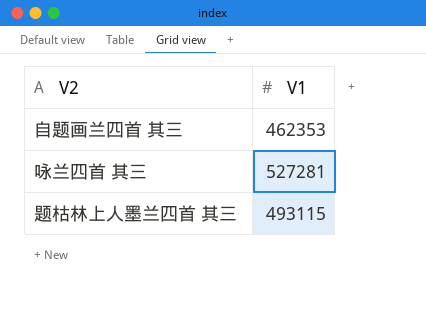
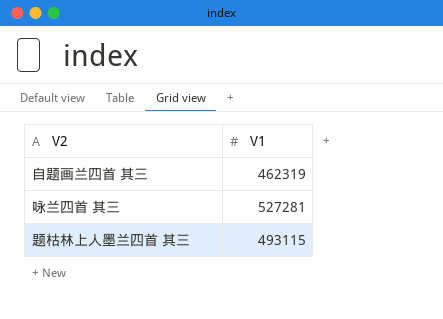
自题画兰四首 其三 | V1: 462353 -> 462319

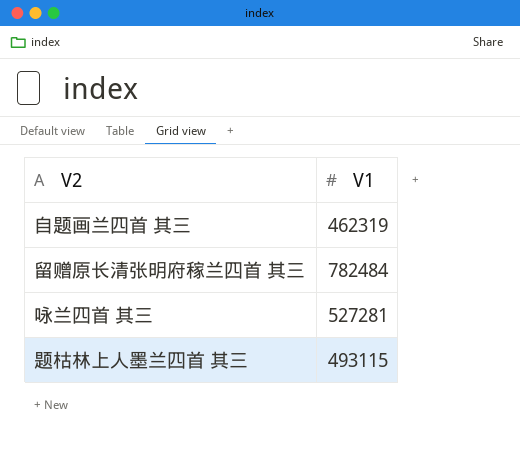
row 留赠原长清张明府稼兰四首 其三: none -> 782484

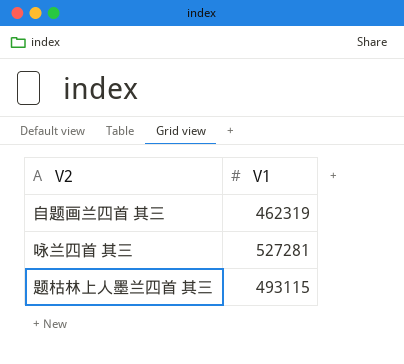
row 留赠原长清张明府稼兰四首 其三: 782484 -> none

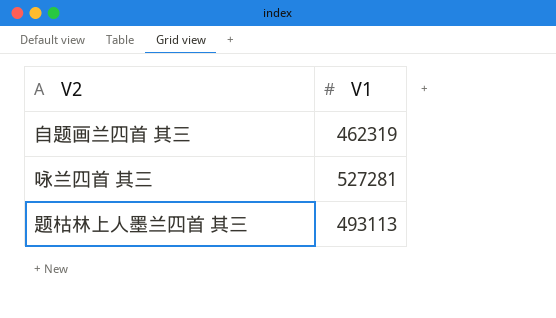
题枯林上人墨兰四首 其三 | V1: 493115 -> 493113

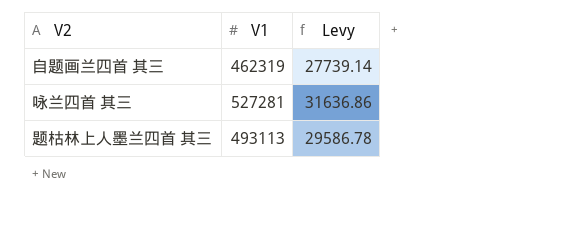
column Levy | formula: none -> [V1] * 0.06

